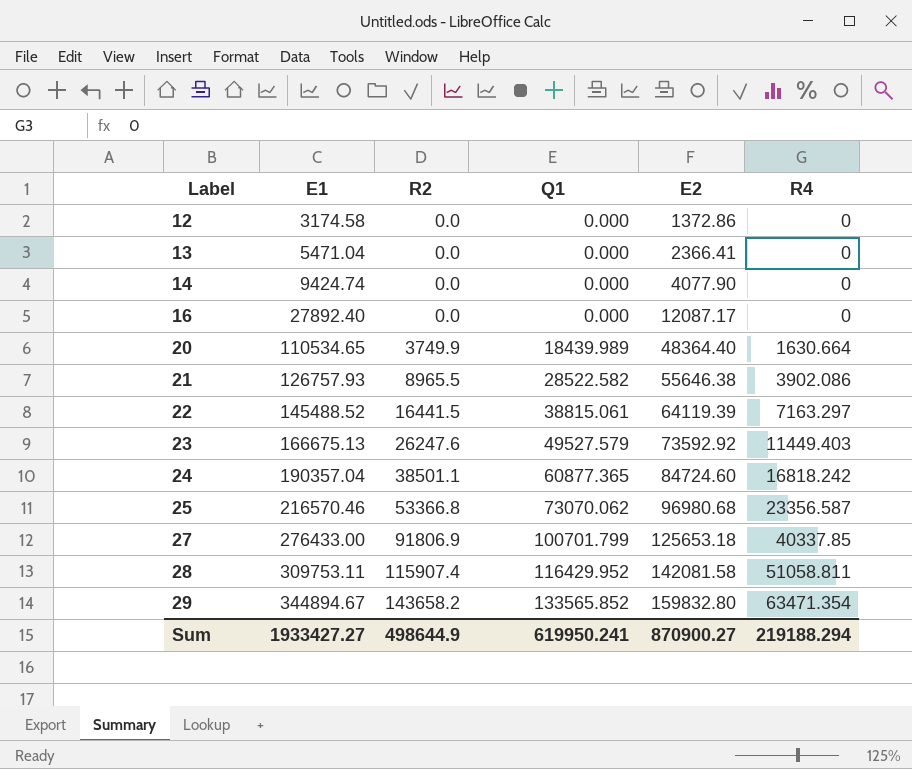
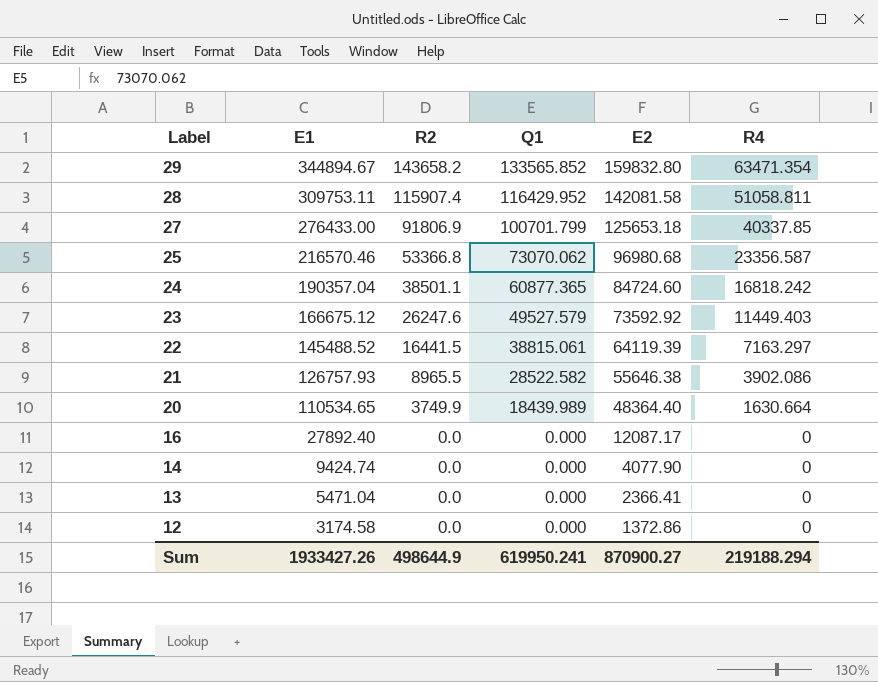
row order: Label ascending -> Label descending
23 | E1: 166675.13 -> 166675.12
Sum | E1: 1933427.27 -> 1933427.26

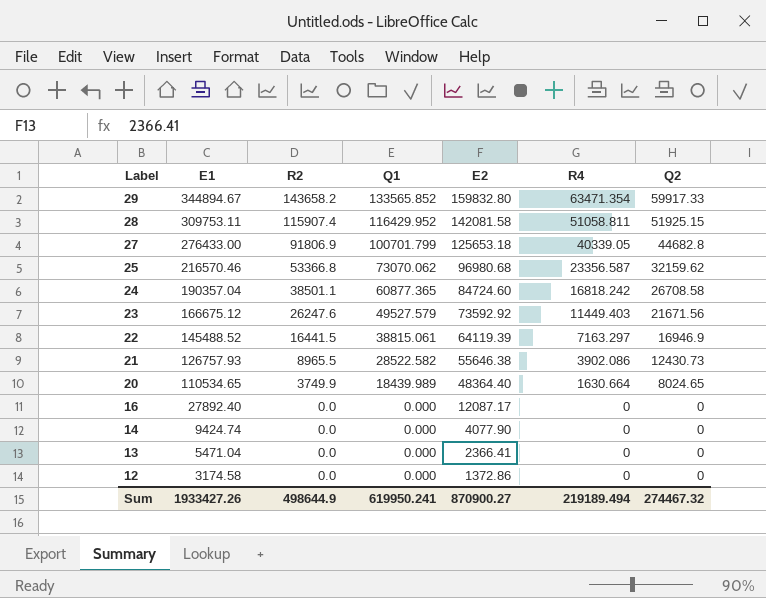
column Q2 | position: none -> 7
27 | R4: 40337.85 -> 40339.05
Sum | R4: 219188.294 -> 219189.494

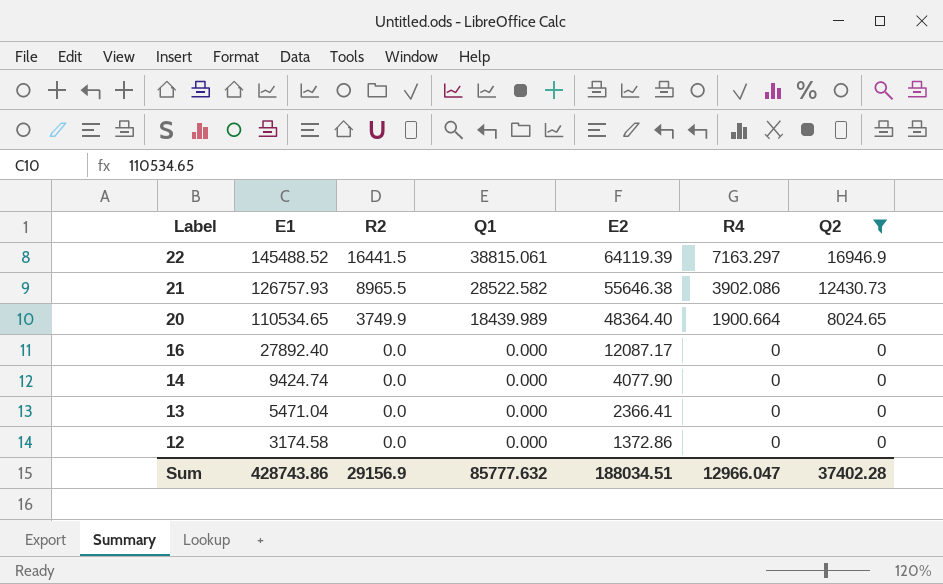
filter: none -> Q2 <= 16946.9
20 | R4: 1630.664 -> 1900.664
Sum | E1: 1933427.26 -> 428743.86
Sum | R2: 498644.9 -> 29156.9
Sum | Q1: 619950.241 -> 85777.632
Sum | E2: 870900.27 -> 188034.51
Sum | R4: 219189.494 -> 12966.047
Sum | Q2: 274467.32 -> 37402.28

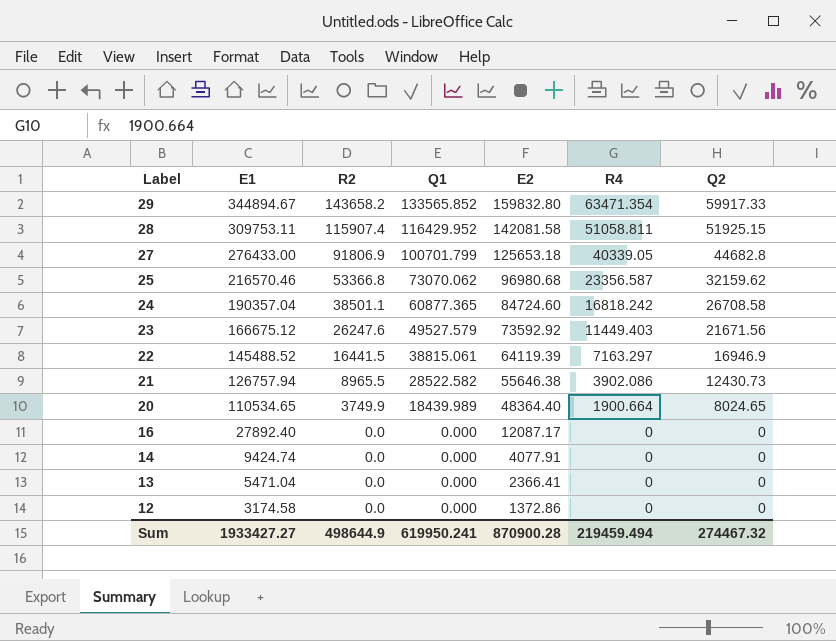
filter: Q2 <= 16946.9 -> none
21 | E1: 126757.93 -> 126757.94
14 | E2: 4077.90 -> 4077.91
Sum | E1: 428743.86 -> 1933427.27
Sum | R2: 29156.9 -> 498644.9
Sum | Q1: 85777.632 -> 619950.241
Sum | E2: 188034.51 -> 870900.28
Sum | R4: 12966.047 -> 219459.494
Sum | Q2: 37402.28 -> 274467.32

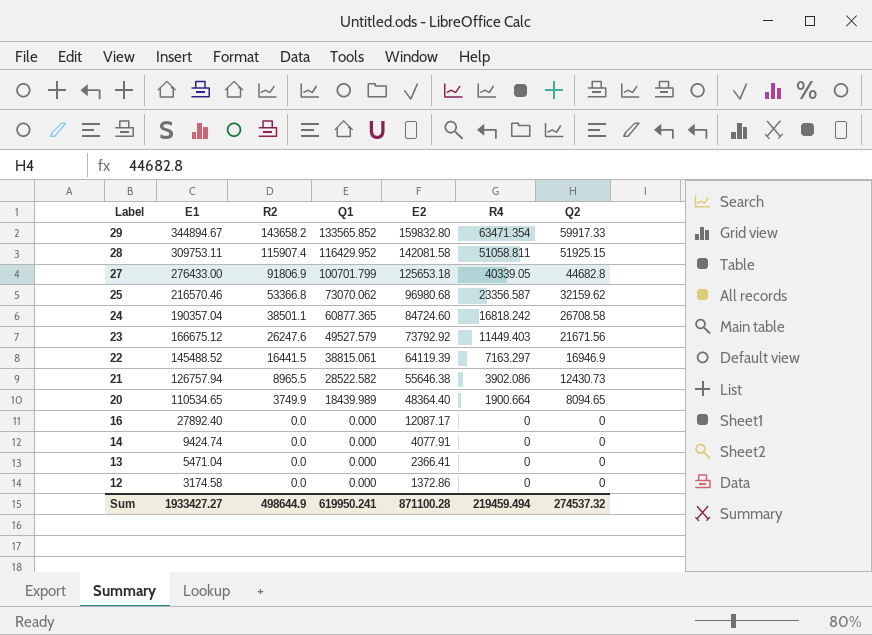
23 | E2: 73592.92 -> 73792.92
20 | Q2: 8024.65 -> 8094.65
Sum | E2: 870900.28 -> 871100.28
Sum | Q2: 274467.32 -> 274537.32

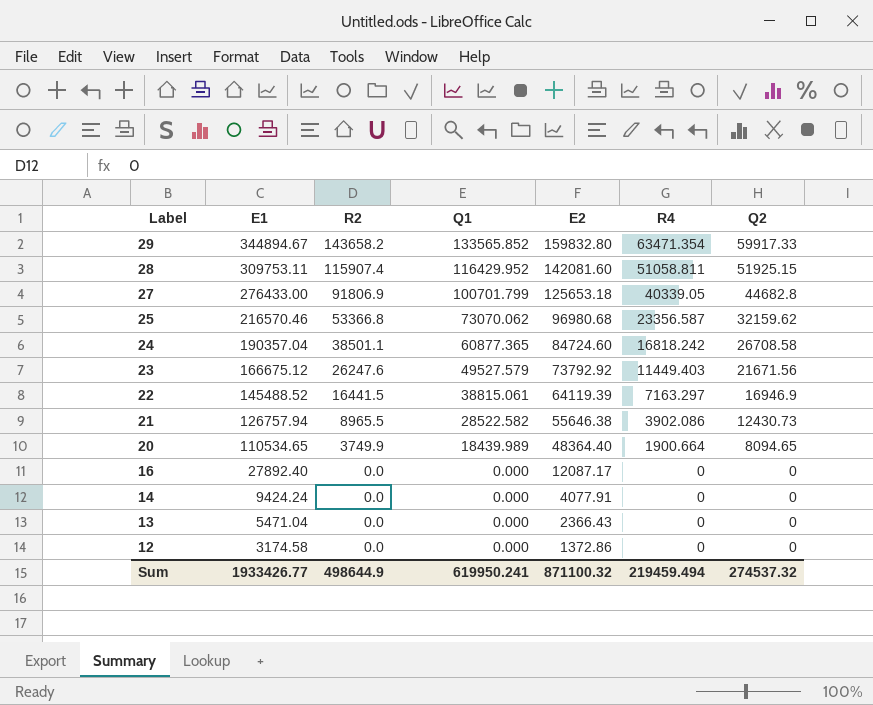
28 | E2: 142081.58 -> 142081.60
14 | E1: 9424.74 -> 9424.24
13 | E2: 2366.41 -> 2366.43
Sum | E1: 1933427.27 -> 1933426.77
Sum | E2: 871100.28 -> 871100.32

